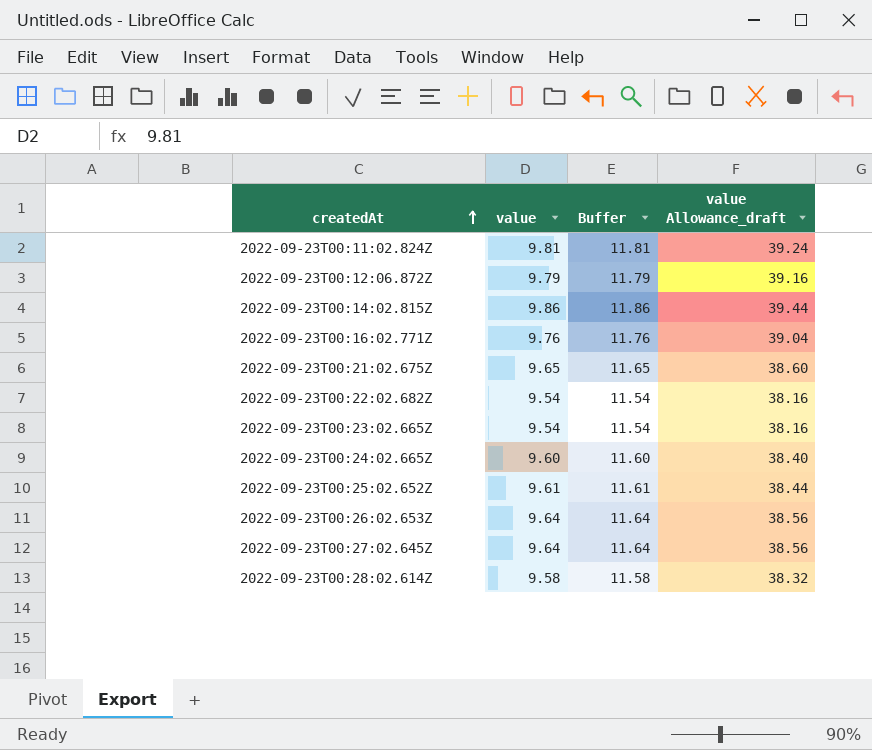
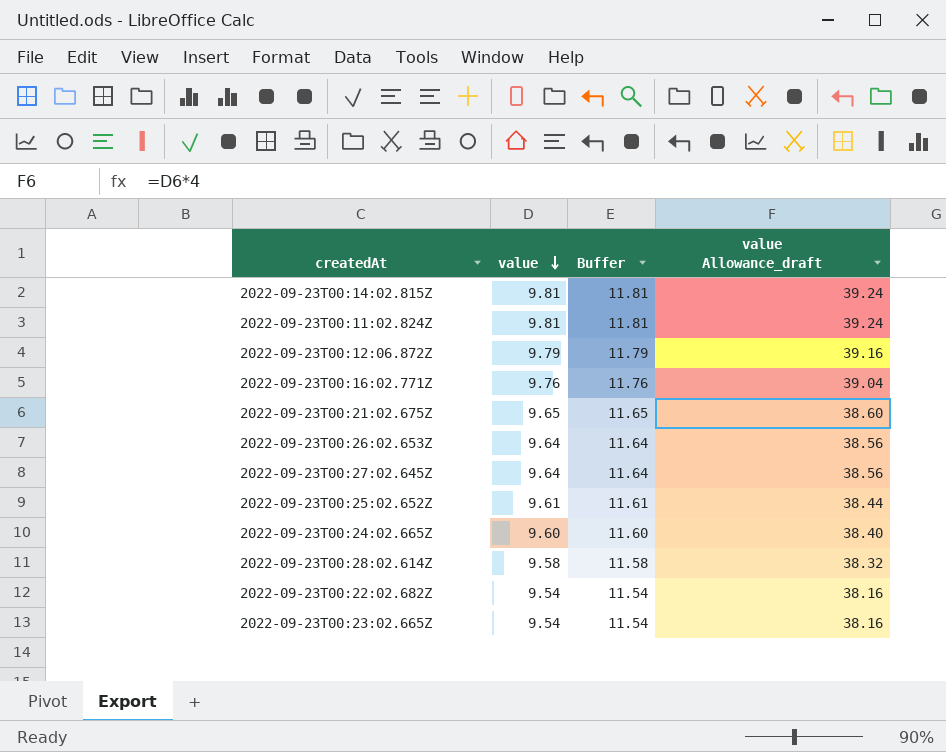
row order: createdAt ascending -> value descending
2022-09-23T00:14:02.815Z | value: 9.86 -> 9.81
2022-09-23T00:14:02.815Z | Buffer: 11.86 -> 11.81
2022-09-23T00:14:02.815Z | value Allowance_draft: 39.44 -> 39.24

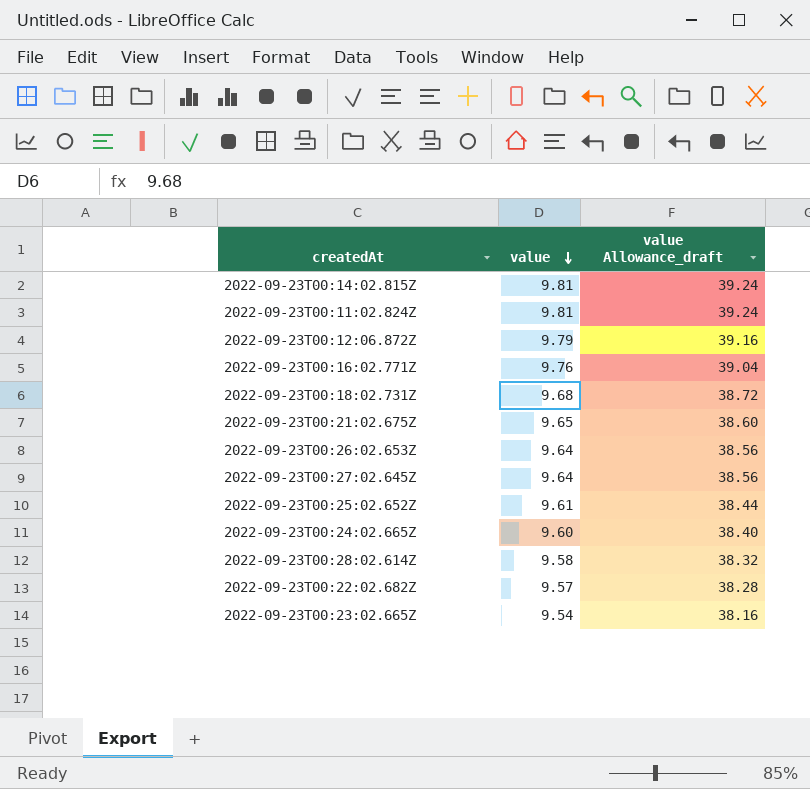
column Buffer | formula: [value] + 2 -> none
row 2022-09-23T00:18:02.731Z: none -> 9.68 | 38.72
2022-09-23T00:22:02.682Z | value: 9.54 -> 9.57
2022-09-23T00:22:02.682Z | value Allowance_draft: 38.16 -> 38.28

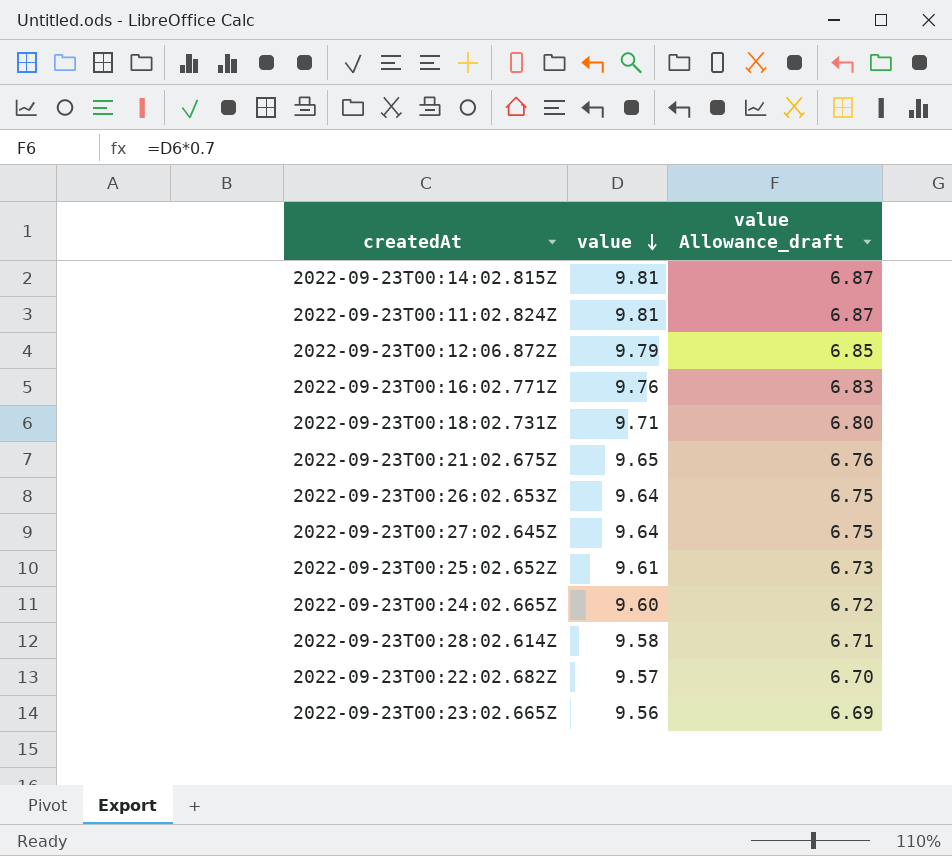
column value Allowance_draft | formula: [value] * 4 -> [value] * 0.7
2022-09-23T00:18:02.731Z | value: 9.68 -> 9.71
2022-09-23T00:23:02.665Z | value: 9.54 -> 9.56

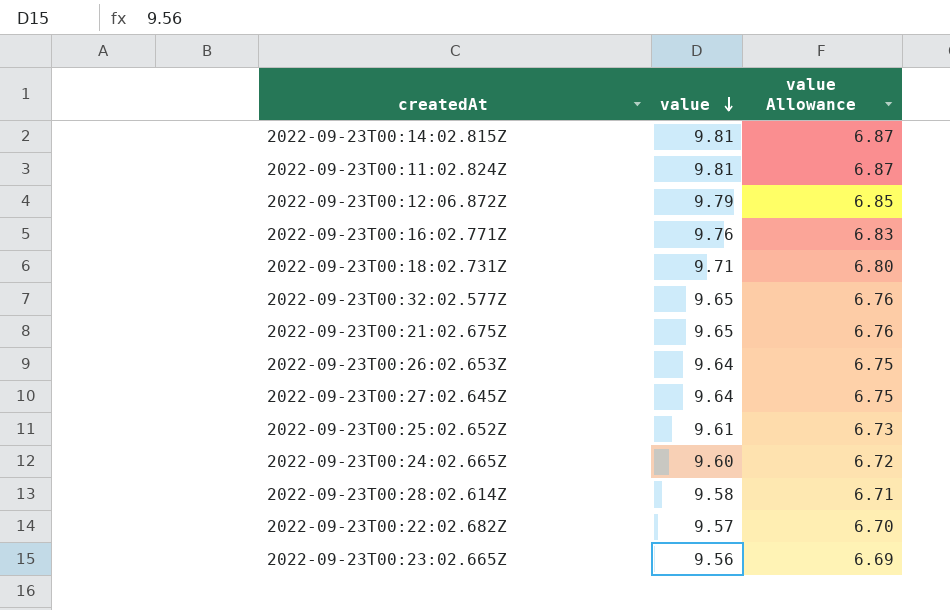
column name: value Allowance_draft -> value Allowance
row 2022-09-23T00:32:02.577Z: none -> 9.65 | 6.76

